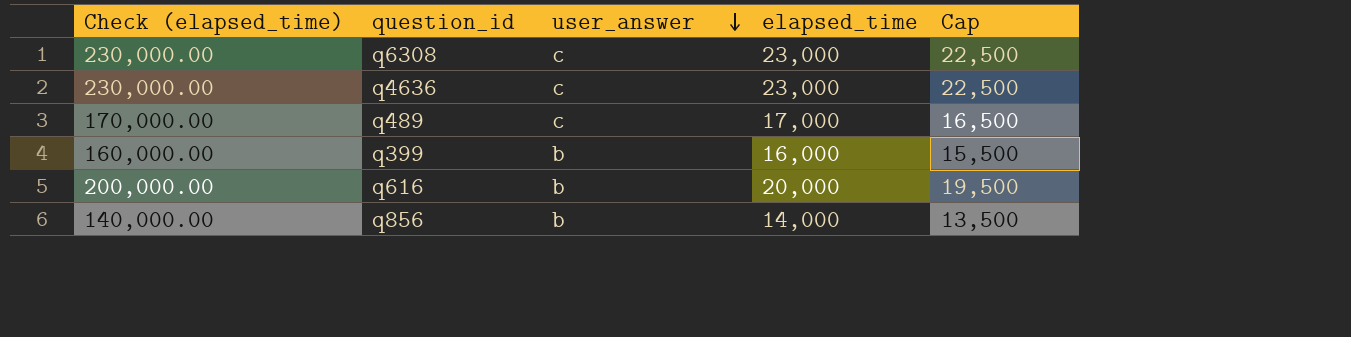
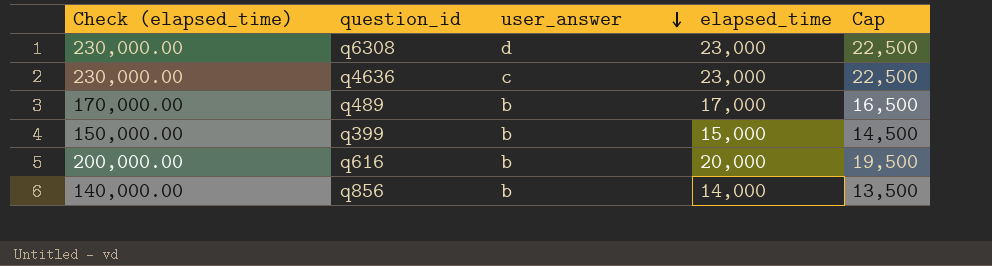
q6308 | user_answer: c -> d
q489 | user_answer: c -> b
q399 | Check (elapsed_time): 160,000.00 -> 150,000.00
q399 | elapsed_time: 16,000 -> 15,000
q399 | Cap: 15,500 -> 14,500

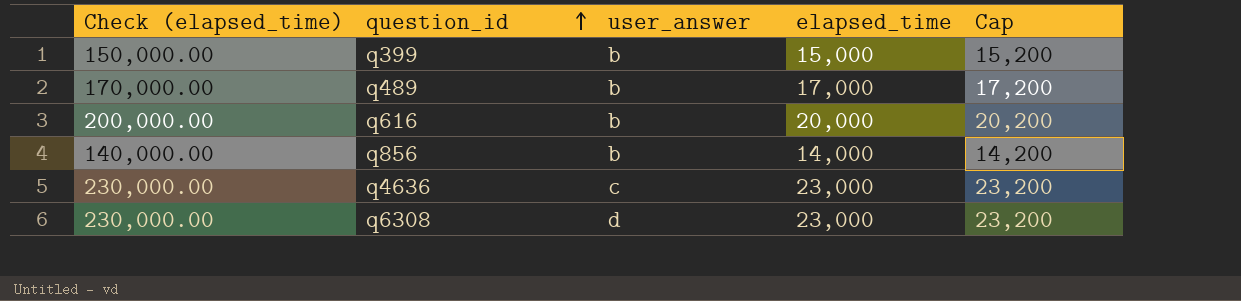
row order: user_answer descending -> question_id ascending
column Cap | formula: [elapsed_time] - 500 -> [elapsed_time] + 200

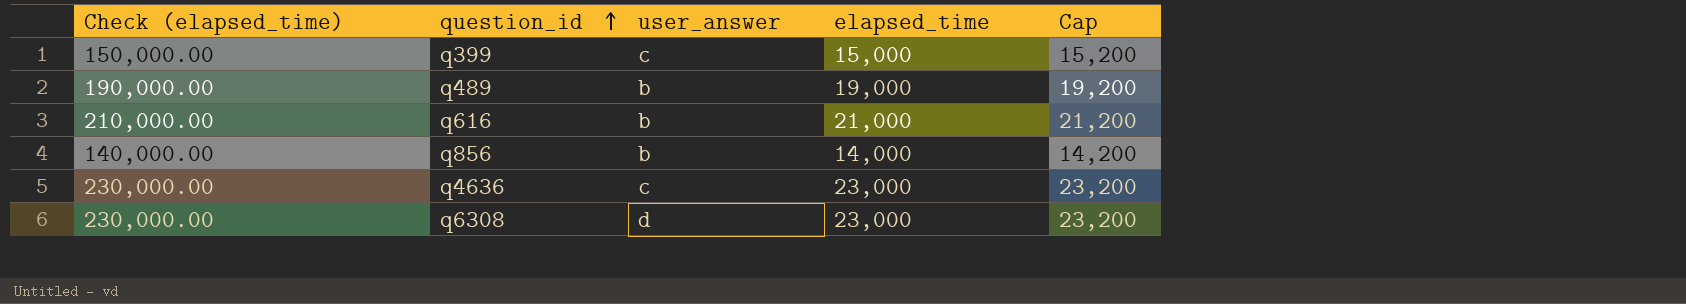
q399 | user_answer: b -> c
q489 | Check (elapsed_time): 170,000.00 -> 190,000.00
q489 | elapsed_time: 17,000 -> 19,000
q489 | Cap: 17,200 -> 19,200
q616 | Check (elapsed_time): 200,000.00 -> 210,000.00
q616 | elapsed_time: 20,000 -> 21,000
q616 | Cap: 20,200 -> 21,200

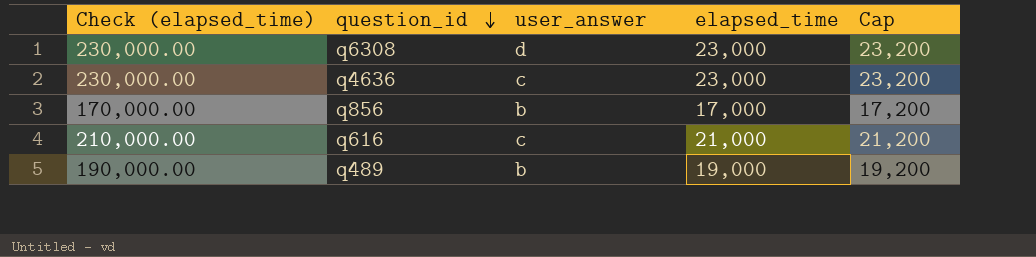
row order: question_id ascending -> question_id descending
row q399: 150,000.00 | c | 15,000 | 15,200 -> none
q856 | Check (elapsed_time): 140,000.00 -> 170,000.00
q856 | elapsed_time: 14,000 -> 17,000
q856 | Cap: 14,200 -> 17,200
q616 | user_answer: b -> c

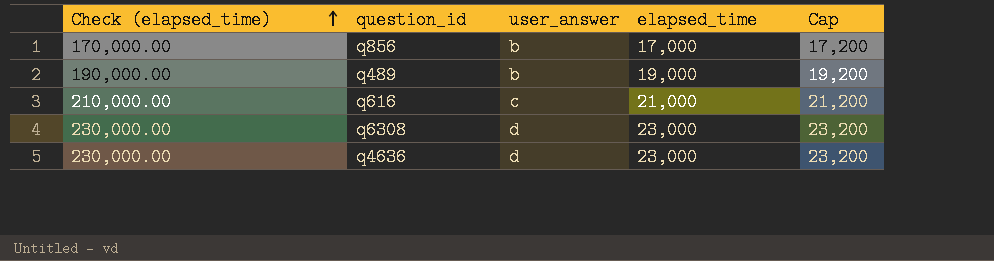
row order: question_id descending -> Check (elapsed_time) ascending
q4636 | user_answer: c -> d

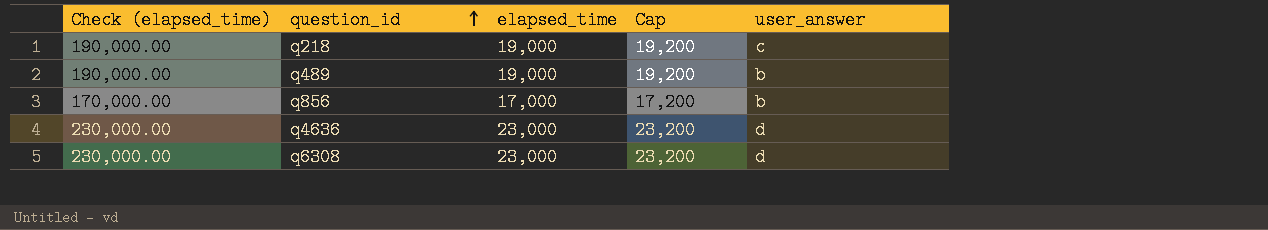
row order: Check (elapsed_time) ascending -> question_id ascending
column user_answer | position: 3 -> 5
row q616: 210,000.00 | c | 21,000 | 21,200 -> none
row q218: none -> 190,000.00 | 19,000 | 19,200 | c

